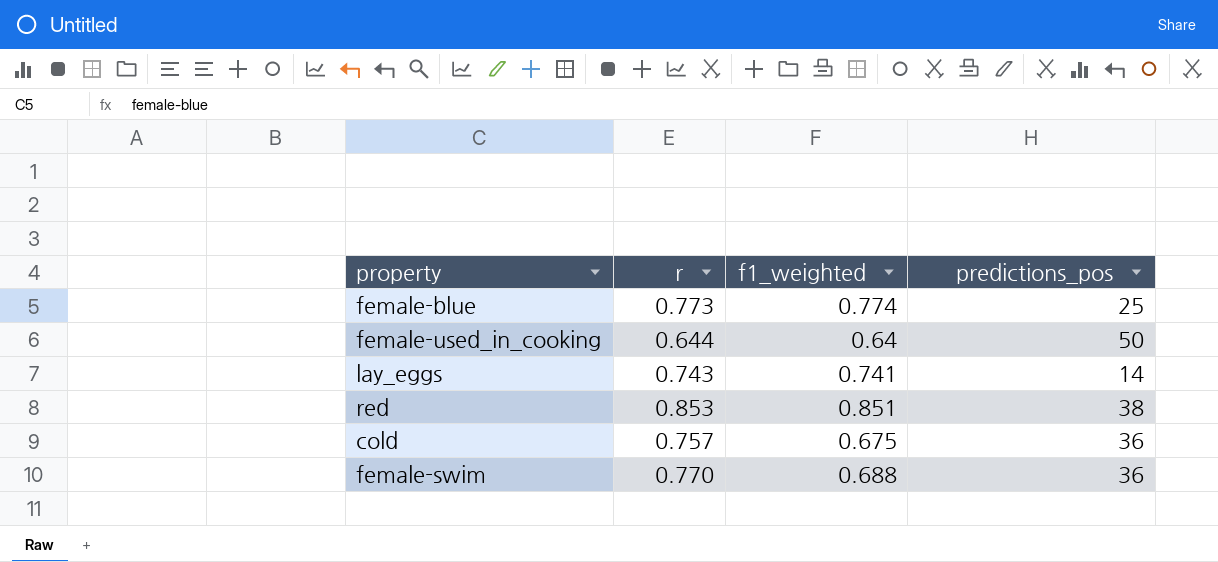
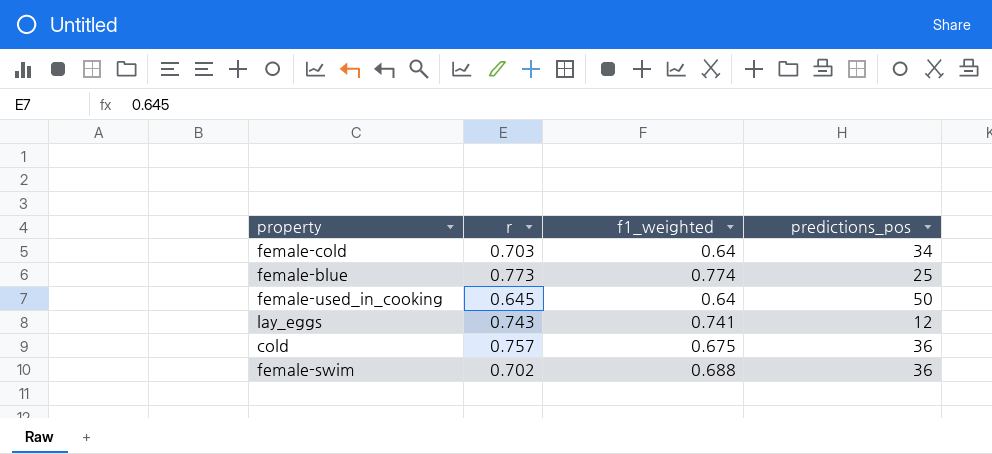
row red: 0.853 | 0.851 | 38 -> none
row female-cold: none -> 0.703 | 0.64 | 34
female-used_in_cooking | r: 0.644 -> 0.645
lay_eggs | predictions_pos: 14 -> 12
female-swim | r: 0.770 -> 0.702

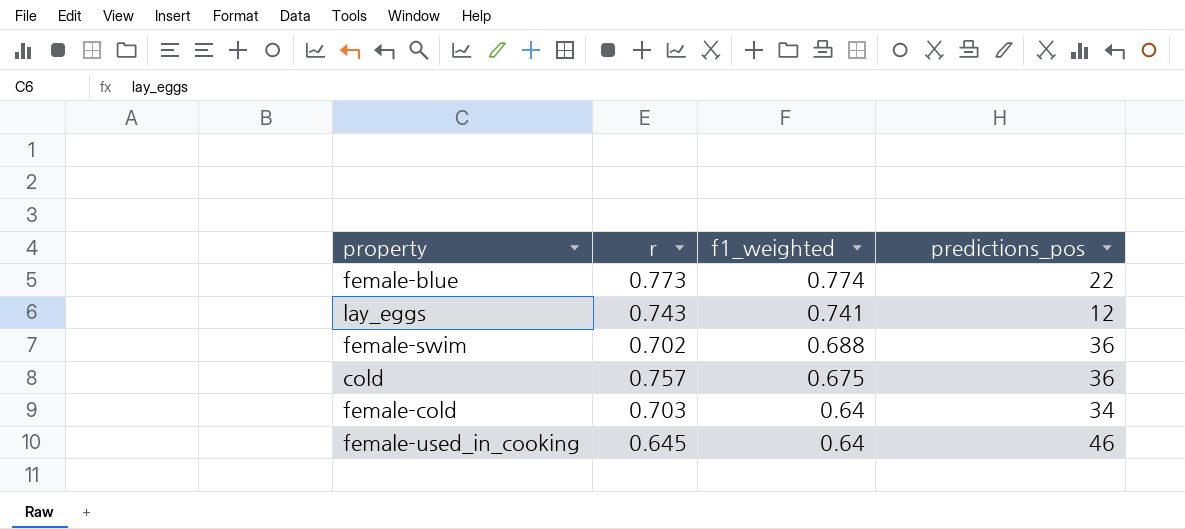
row order: none -> f1_weighted descending
female-blue | predictions_pos: 25 -> 22
female-used_in_cooking | predictions_pos: 50 -> 46

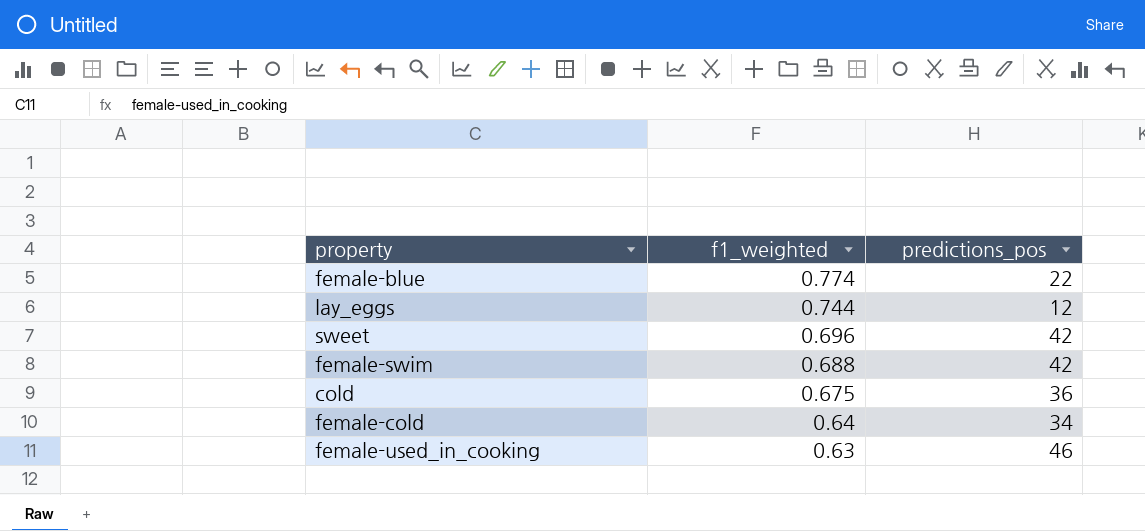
column r | position: 2 -> none
lay_eggs | f1_weighted: 0.741 -> 0.744
row sweet: none -> 0.696 | 42
female-swim | predictions_pos: 36 -> 42
female-used_in_cooking | f1_weighted: 0.64 -> 0.63

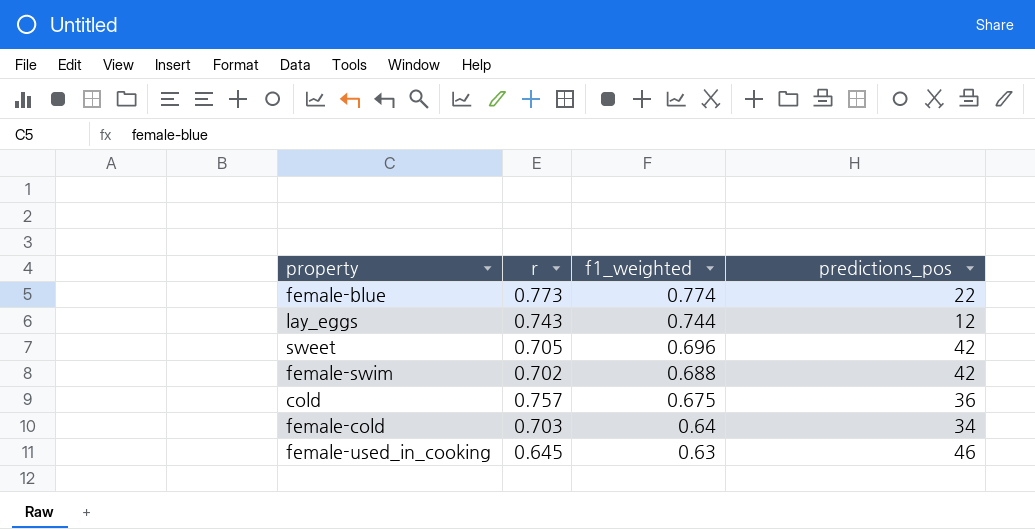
column r | position: none -> 2

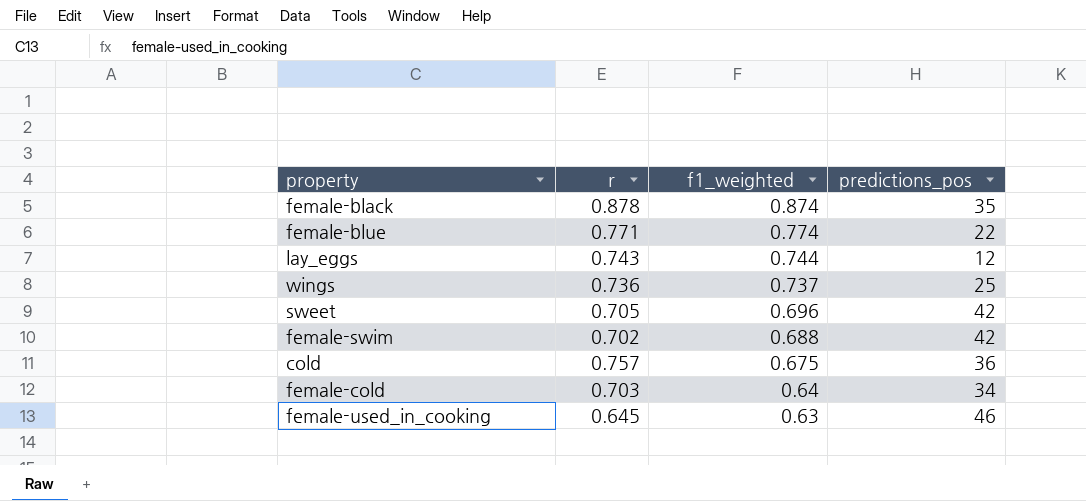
row female-black: none -> 0.878 | 0.874 | 35
female-blue | r: 0.773 -> 0.771
row wings: none -> 0.736 | 0.737 | 25

